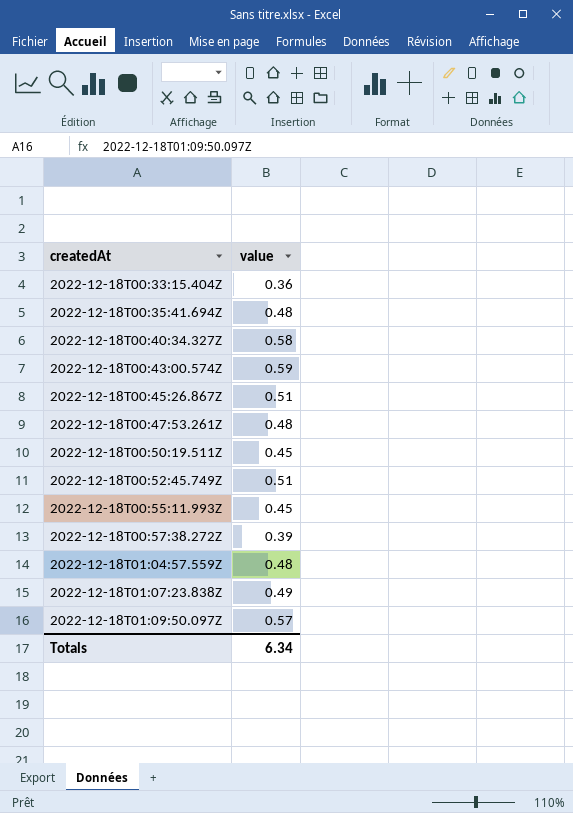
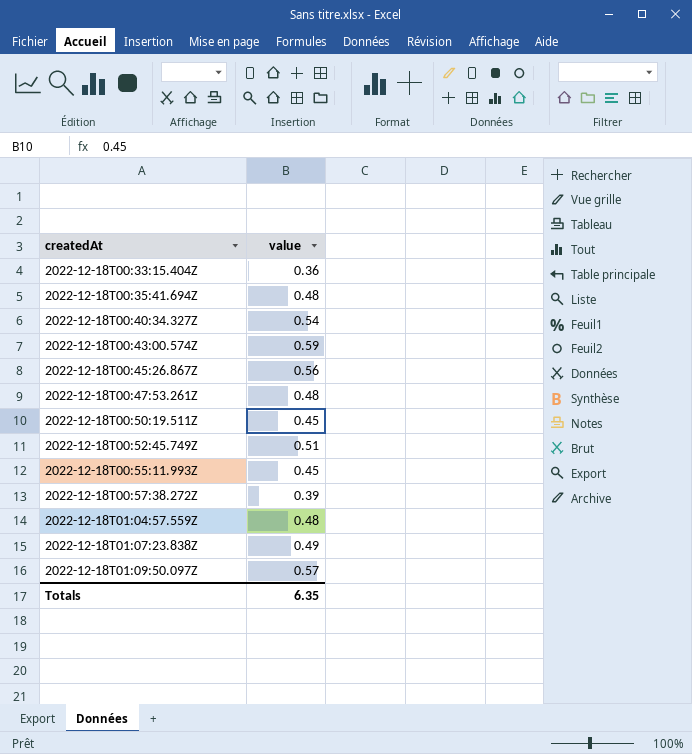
2022-12-18T00:40:34.327Z | value: 0.58 -> 0.54
2022-12-18T00:45:26.867Z | value: 0.51 -> 0.56
Totals | value: 6.34 -> 6.35

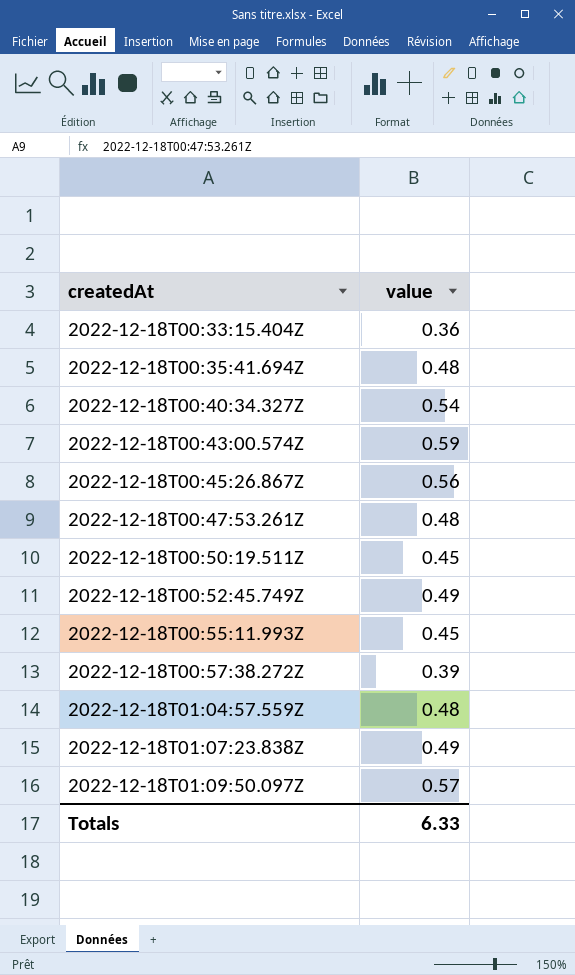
2022-12-18T00:52:45.749Z | value: 0.51 -> 0.49
Totals | value: 6.35 -> 6.33

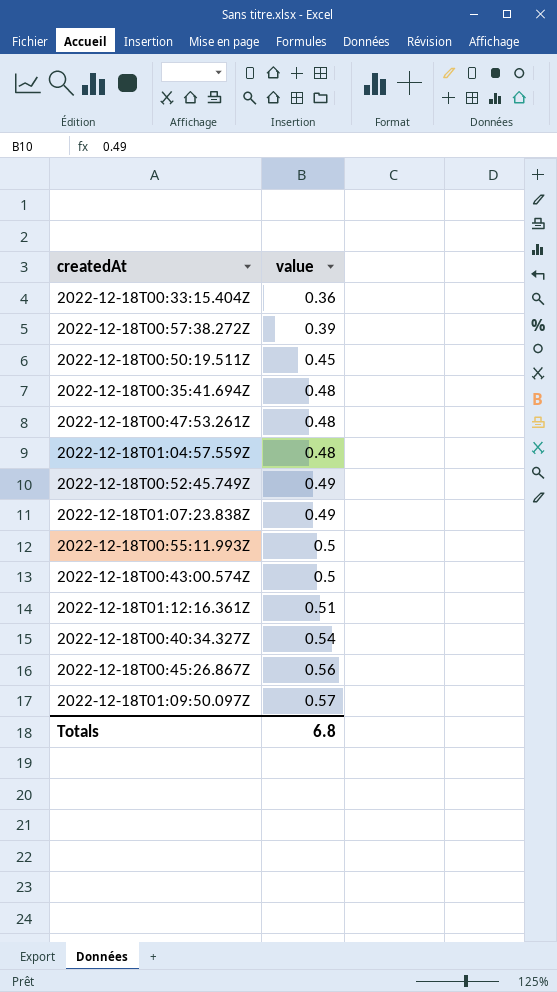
row order: createdAt ascending -> value ascending
2022-12-18T00:55:11.993Z | value: 0.45 -> 0.5
2022-12-18T00:43:00.574Z | value: 0.59 -> 0.5
row 2022-12-18T01:12:16.361Z: none -> 0.51
Totals | value: 6.33 -> 6.8

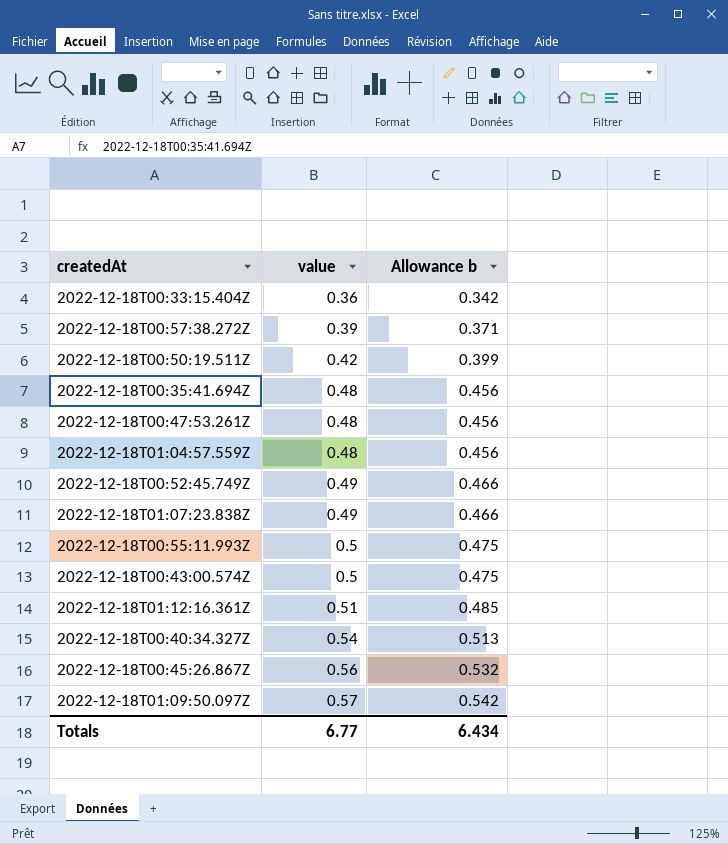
column Allowance b | formula: none -> [value] * 0.95
2022-12-18T00:50:19.511Z | value: 0.45 -> 0.42
Totals | value: 6.8 -> 6.77

